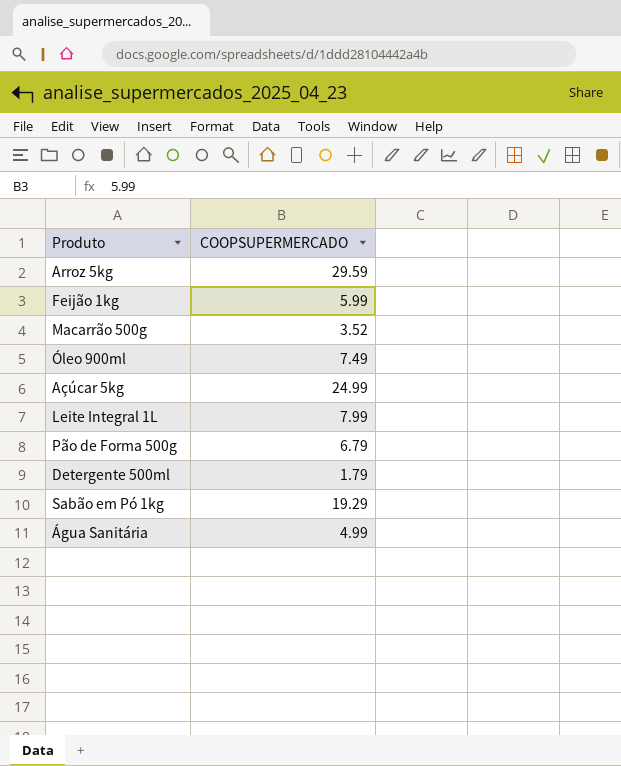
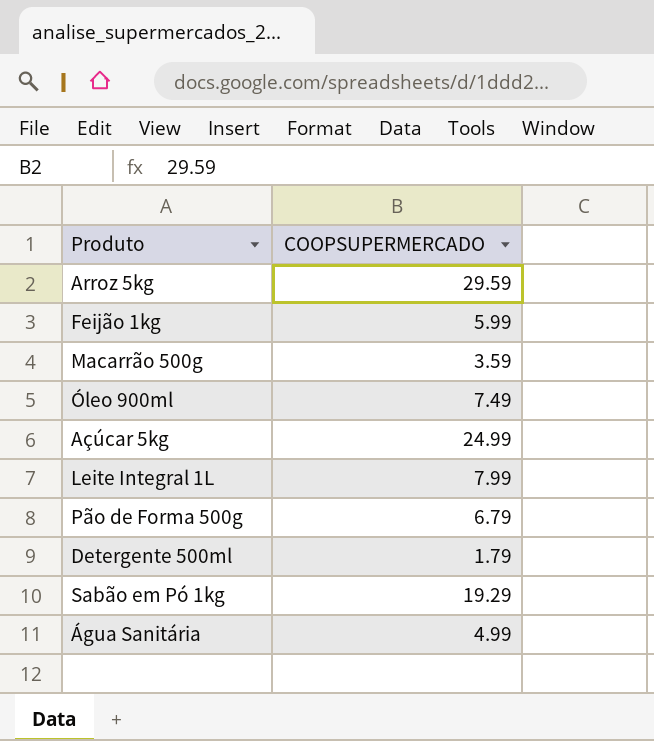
Macarrão 500g | COOPSUPERMERCADO: 3.52 -> 3.59

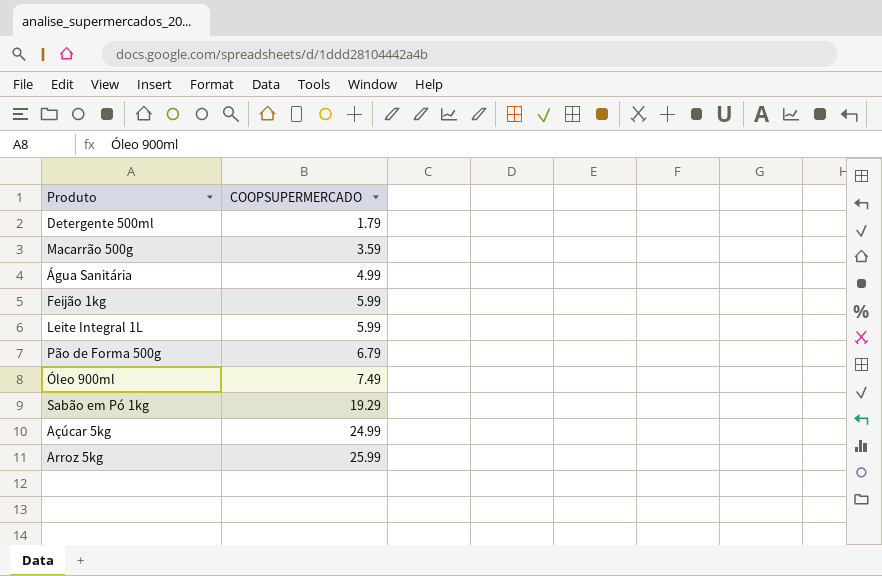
row order: none -> COOPSUPERMERCADO ascending
Leite Integral 1L | COOPSUPERMERCADO: 7.99 -> 5.99
Arroz 5kg | COOPSUPERMERCADO: 29.59 -> 25.99

